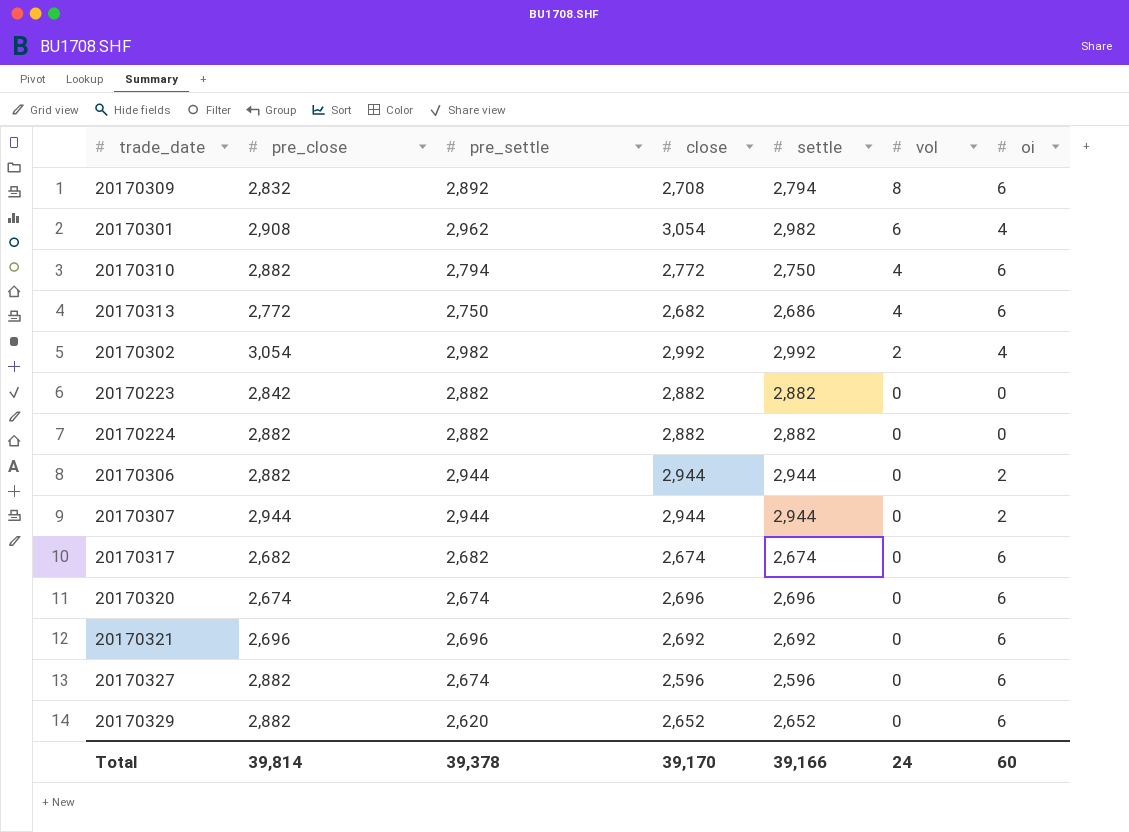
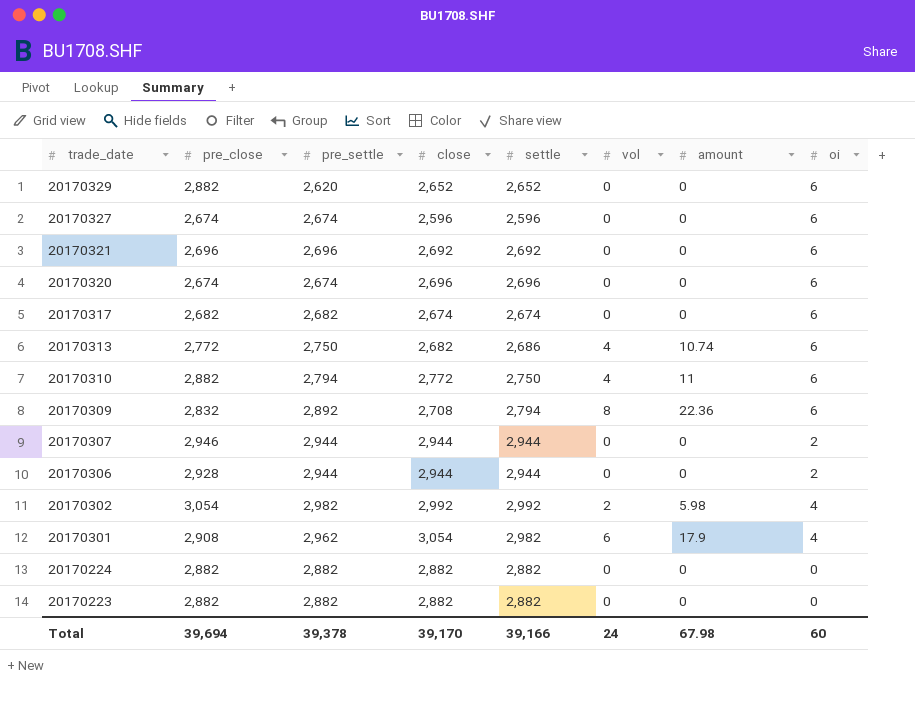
row order: vol descending -> trade_date descending
column amount | position: none -> 7
20170327 | pre_close: 2,882 -> 2,674
20170307 | pre_close: 2,944 -> 2,946
20170306 | pre_close: 2,882 -> 2,928
20170223 | pre_close: 2,842 -> 2,882
Total | pre_close: 39,814 -> 39,694

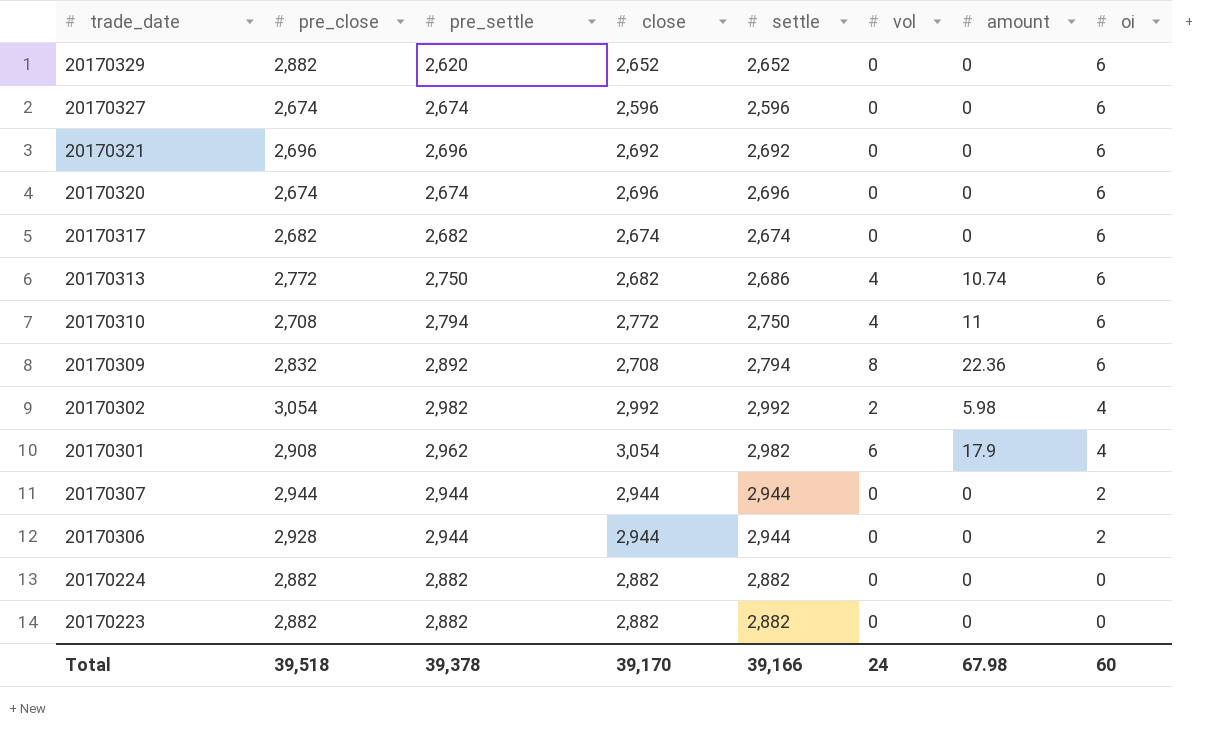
row order: trade_date descending -> oi descending
20170310 | pre_close: 2,882 -> 2,708
20170307 | pre_close: 2,946 -> 2,944
Total | pre_close: 39,694 -> 39,518

